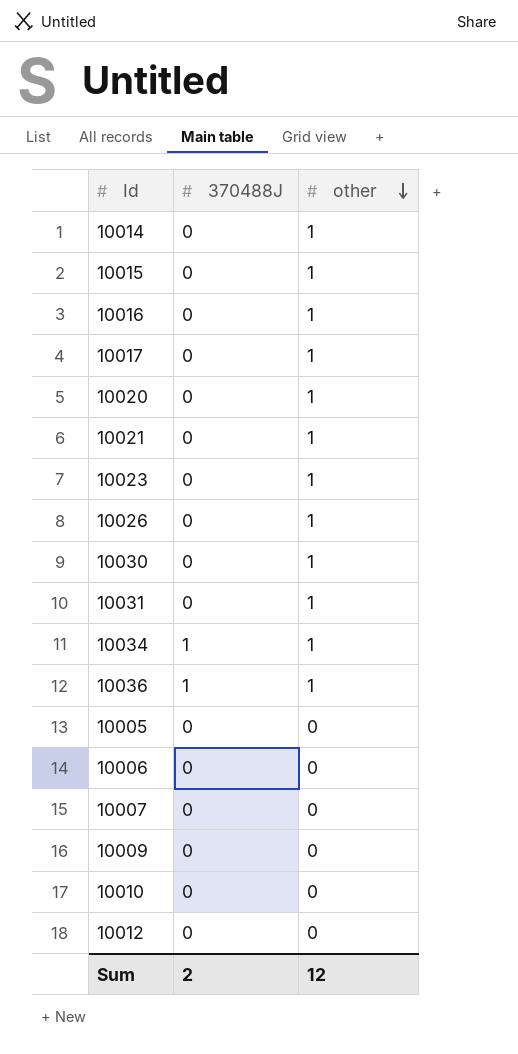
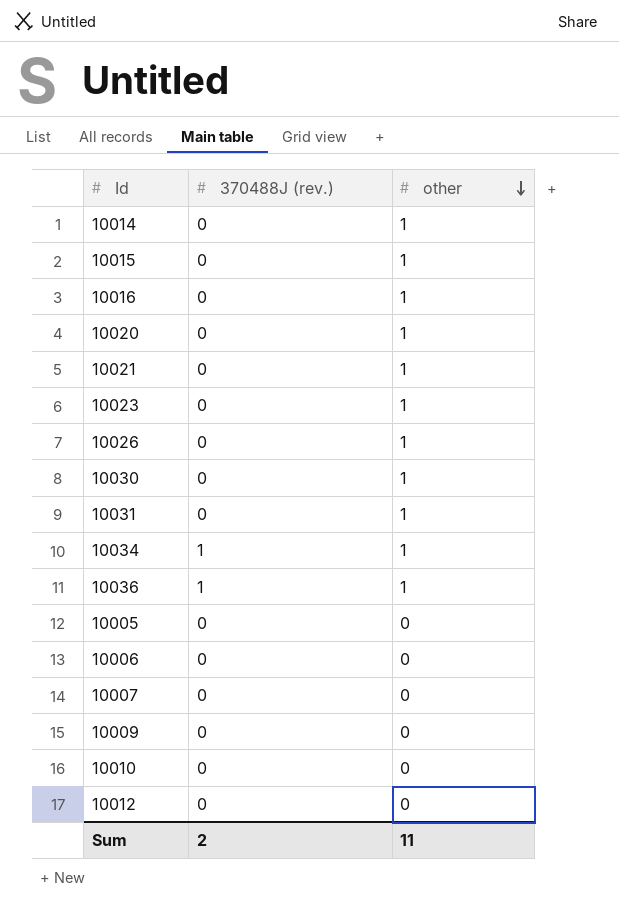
column name: 370488J -> 370488J (rev.)
row 10017: 0 | 1 -> none
Sum | other: 12 -> 11

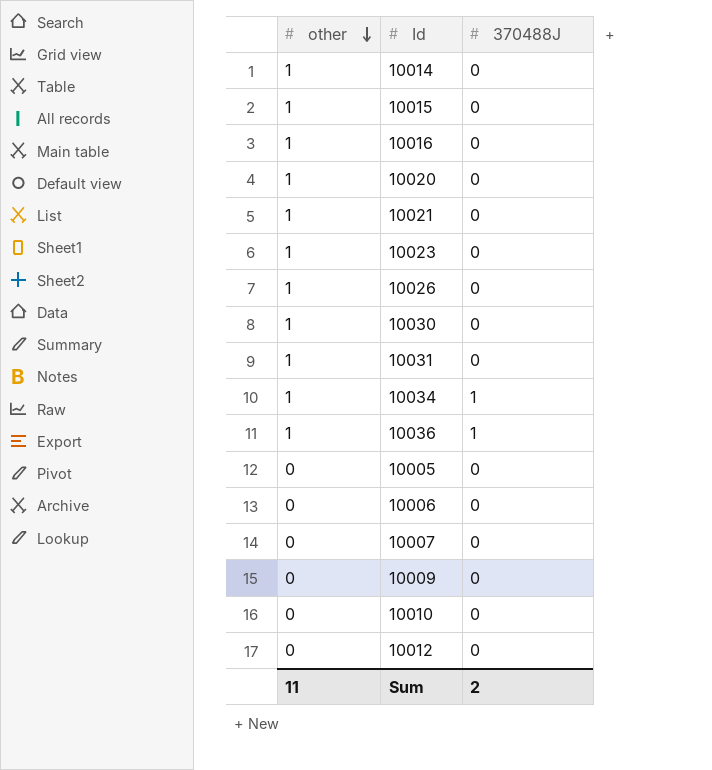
column other | position: 3 -> 1
column name: 370488J (rev.) -> 370488J

